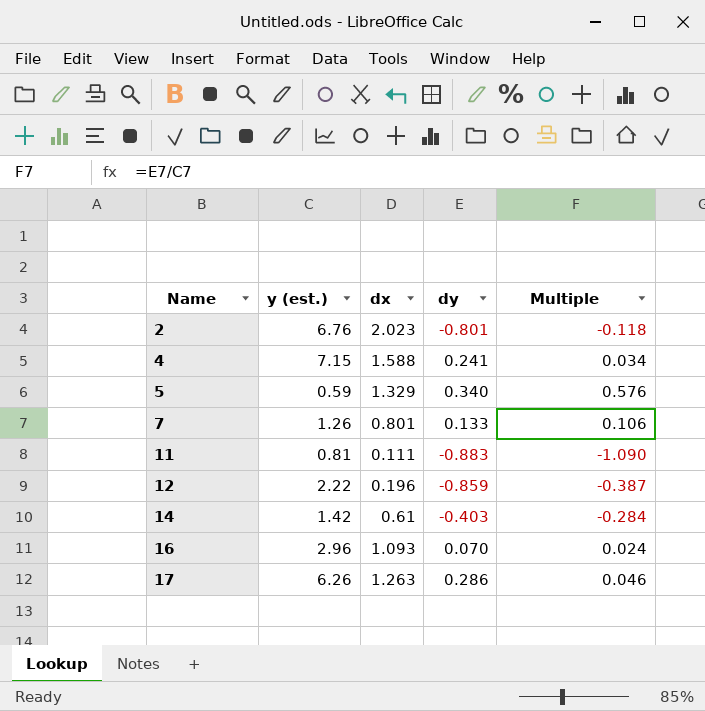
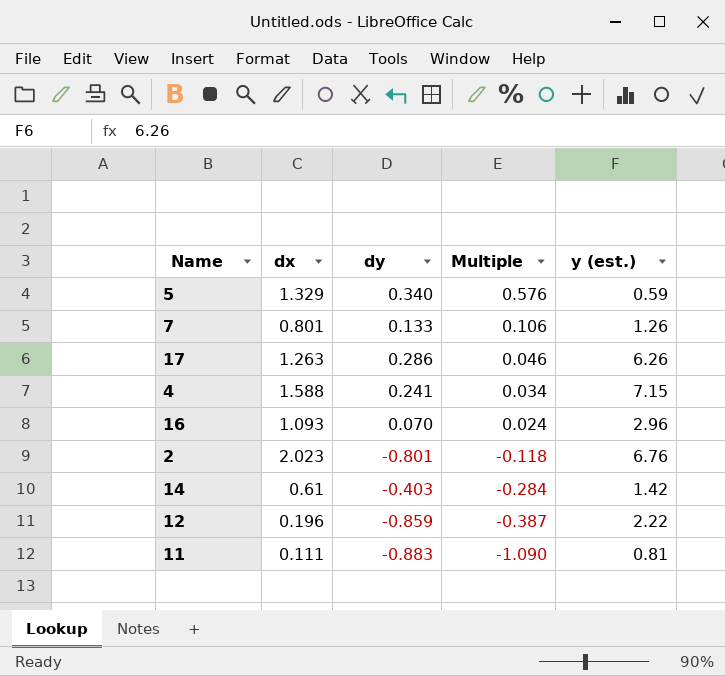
row order: Name ascending -> Multiple descending
column y (est.) | position: 2 -> 5

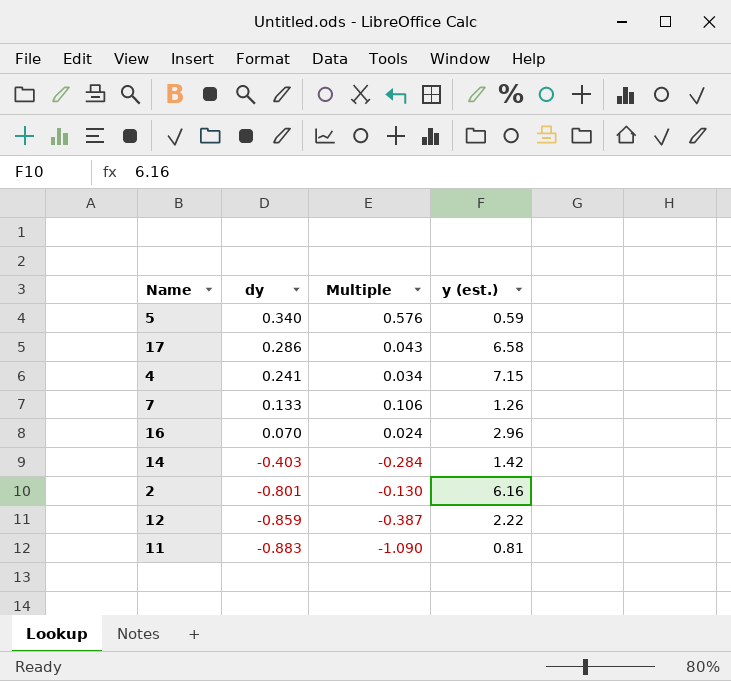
row order: Multiple descending -> dy descending
column dx | position: 2 -> none
17 | Multiple: 0.046 -> 0.043
17 | y (est.): 6.26 -> 6.58
2 | Multiple: -0.118 -> -0.130
2 | y (est.): 6.76 -> 6.16

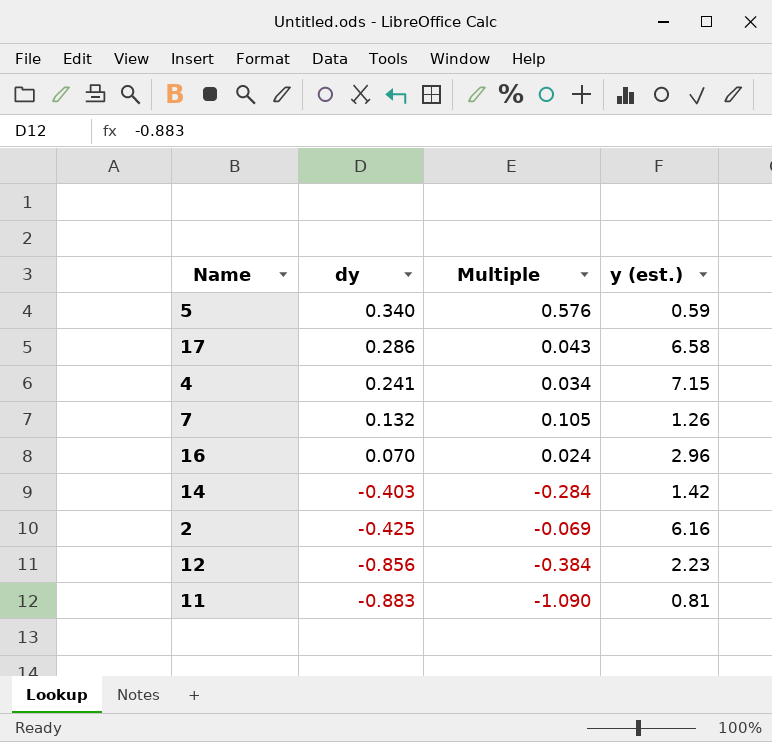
7 | dy: 0.133 -> 0.132
7 | Multiple: 0.106 -> 0.105
2 | dy: -0.801 -> -0.425
2 | Multiple: -0.130 -> -0.069
12 | dy: -0.859 -> -0.856
12 | Multiple: -0.387 -> -0.384
12 | y (est.): 2.22 -> 2.23

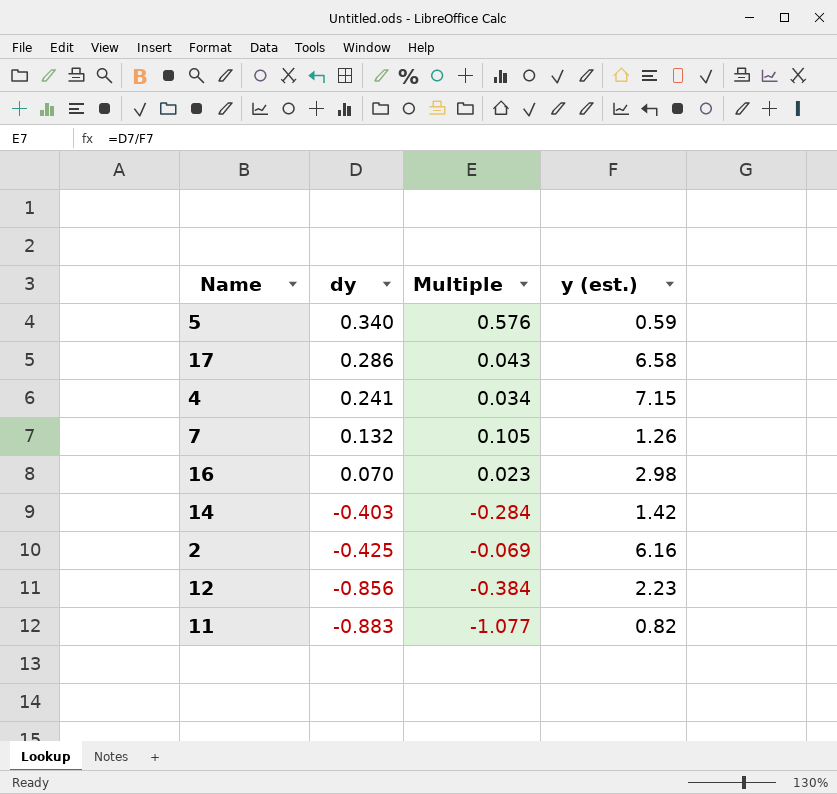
16 | Multiple: 0.024 -> 0.023
16 | y (est.): 2.96 -> 2.98
11 | Multiple: -1.090 -> -1.077
11 | y (est.): 0.81 -> 0.82

